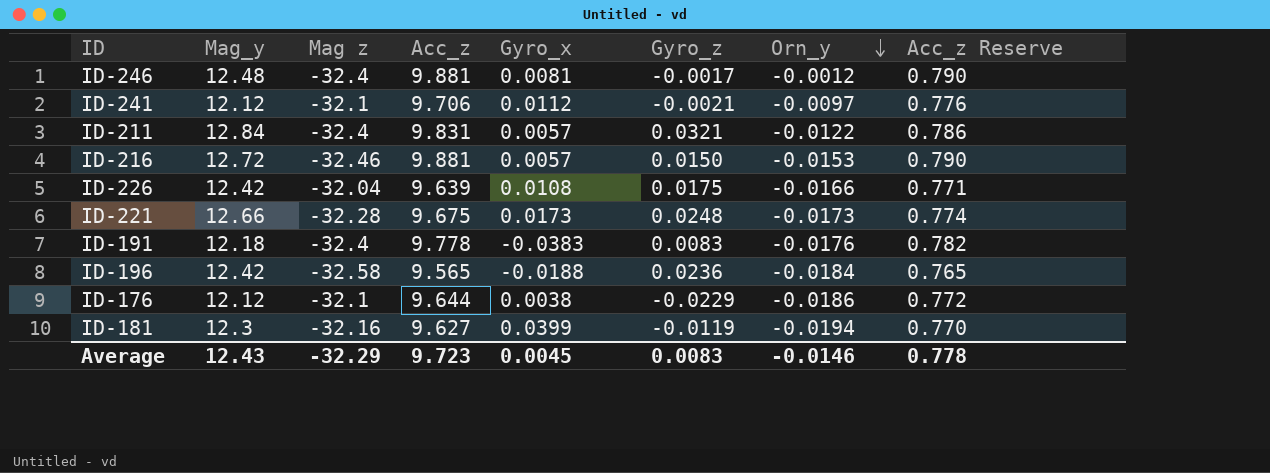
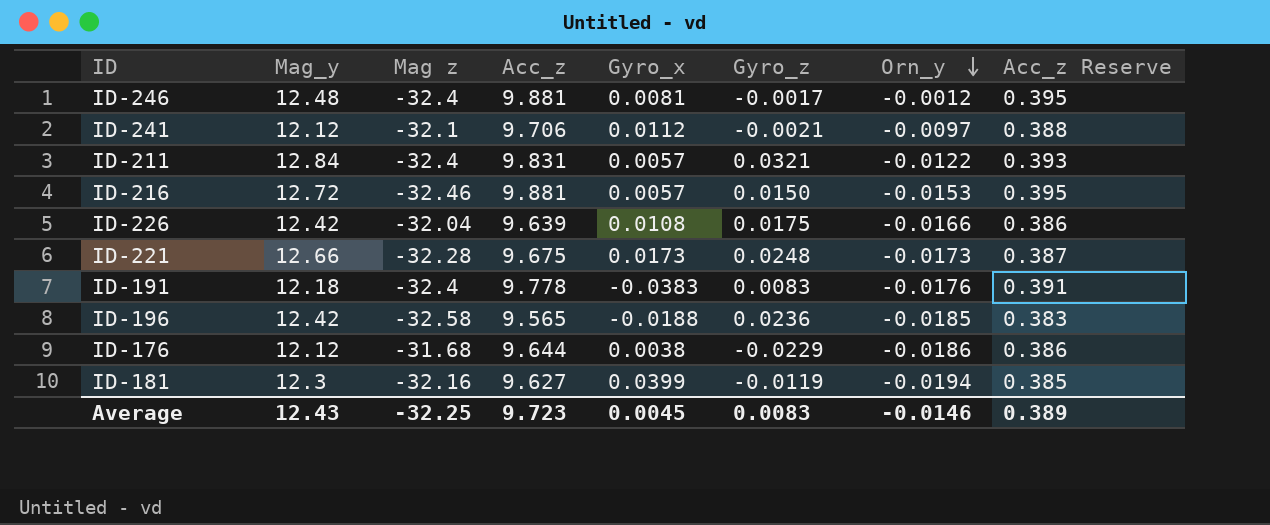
column Acc_z Reserve | formula: [Acc_z] * 0.08 -> [Acc_z] * 0.04
ID-196 | Orn_y: -0.0184 -> -0.0185
ID-176 | Mag z: -32.1 -> -31.68
Average | Mag z: -32.29 -> -32.25
Average | Acc_z Reserve: 0.778 -> 0.389

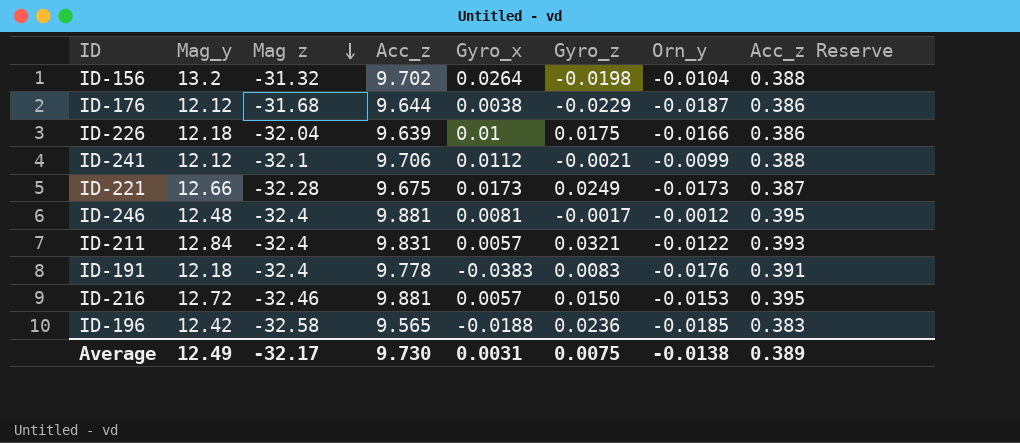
row order: Orn_y descending -> Mag z descending
row ID-181: 12.3 | -32.16 | 9.627 | 0.0399 | -0.0119 | -0.0194 | 0.385 -> none
row ID-156: none -> 13.2 | -31.32 | 9.702 | 0.0264 | -0.0198 | -0.0104 | 0.388
ID-176 | Orn_y: -0.0186 -> -0.0187
ID-226 | Mag_y: 12.42 -> 12.18
ID-226 | Gyro_x: 0.0108 -> 0.01
ID-241 | Orn_y: -0.0097 -> -0.0099
ID-221 | Gyro_z: 0.0248 -> 0.0249
Average | Mag_y: 12.43 -> 12.49
Average | Mag z: -32.25 -> -32.17
Average | Acc_z: 9.723 -> 9.730
Average | Gyro_x: 0.0045 -> 0.0031
Average | Gyro_z: 0.0083 -> 0.0075
Average | Orn_y: -0.0146 -> -0.0138

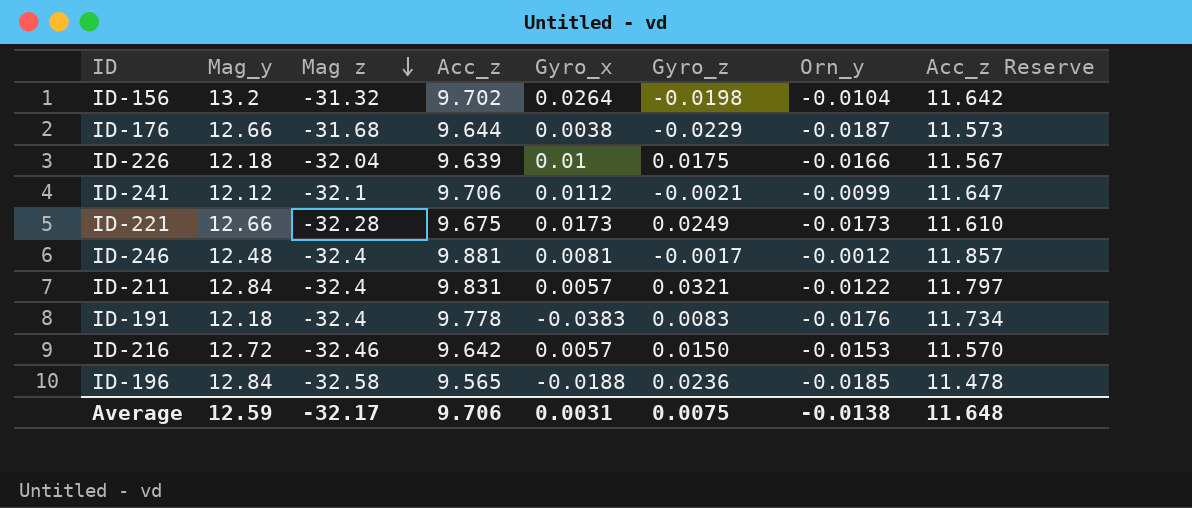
column Acc_z Reserve | formula: [Acc_z] * 0.04 -> [Acc_z] * 1.2
ID-176 | Mag_y: 12.12 -> 12.66
ID-216 | Acc_z: 9.881 -> 9.642
ID-196 | Mag_y: 12.42 -> 12.84
Average | Mag_y: 12.49 -> 12.59
Average | Acc_z: 9.730 -> 9.706
Average | Acc_z Reserve: 0.389 -> 11.648

